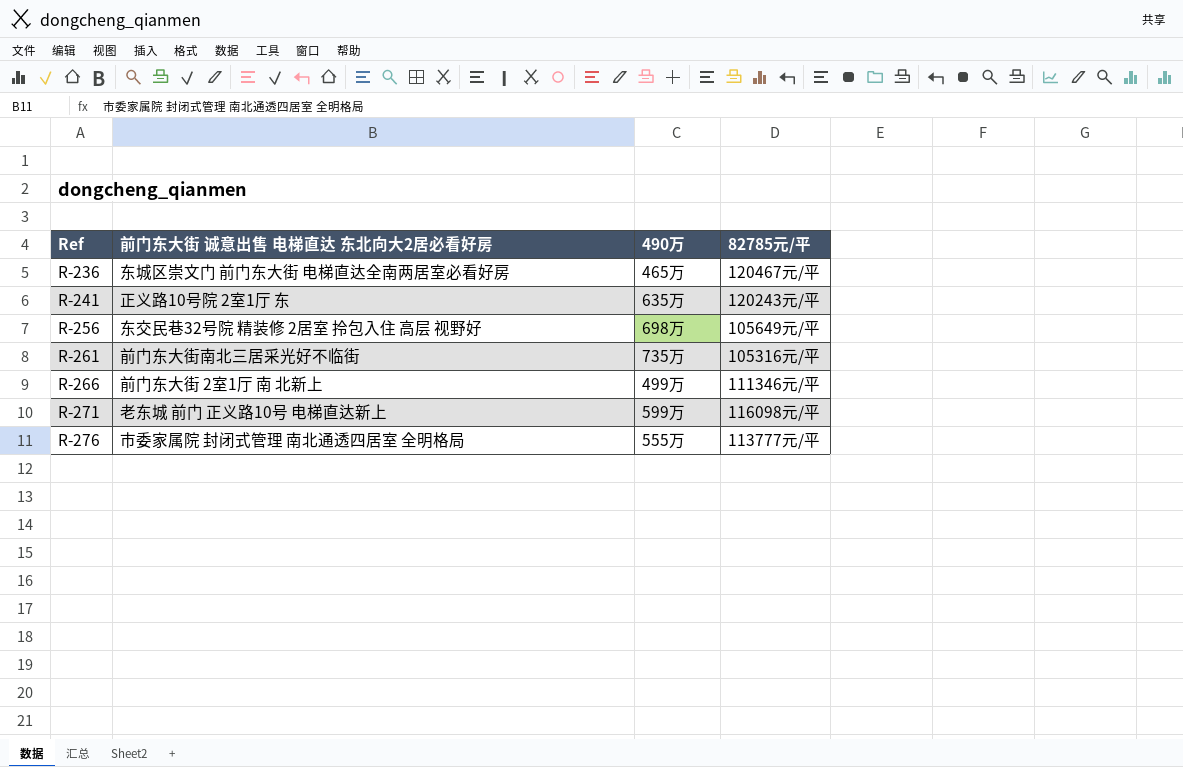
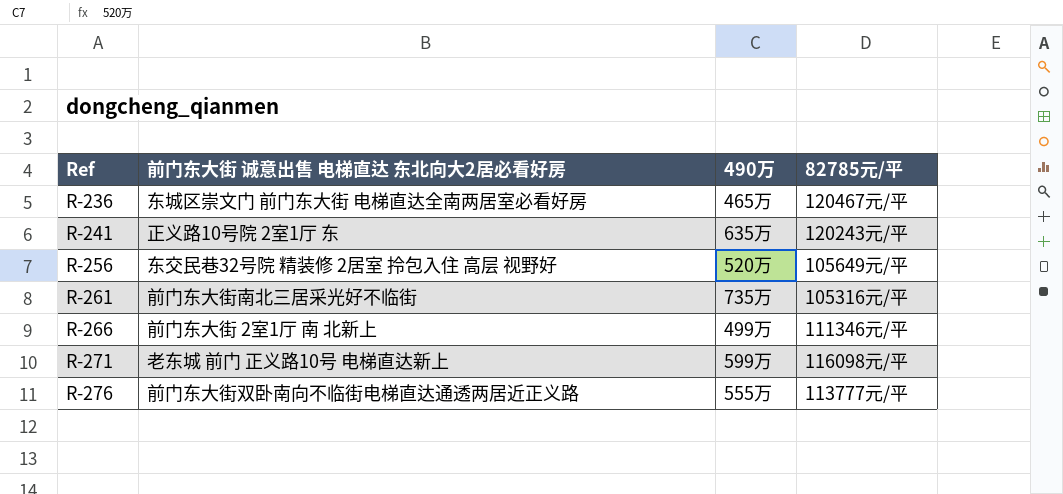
R-256 | 490万: 698万 -> 520万
R-276 | 前门东大街 诚意出售 电梯直达 东北向大2居必看好房: 市委家属院 封闭式管理 南北通透四居室 全明格局 -> 前门东大街双卧南向不临街电梯直达通透两居近正义路

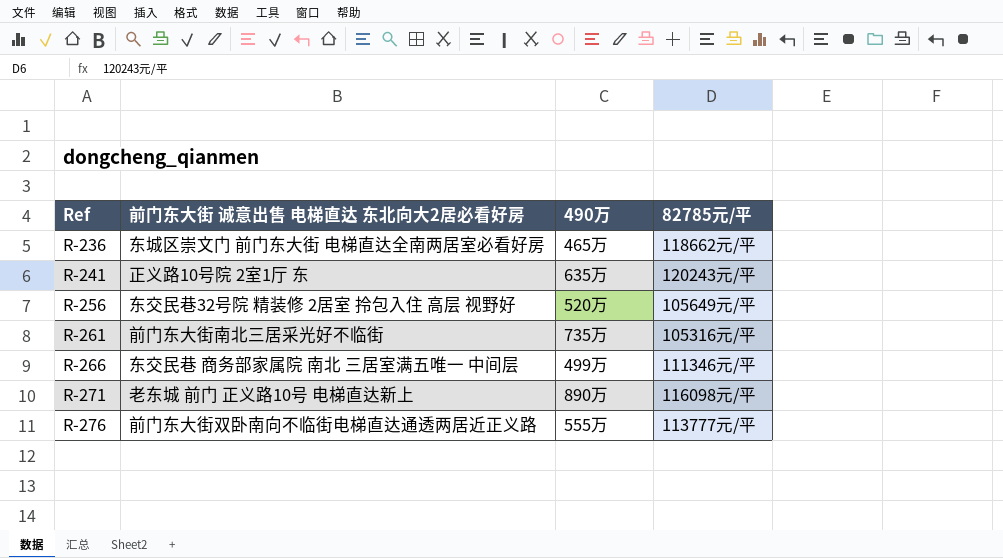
R-236 | 82785元/平: 120467元/平 -> 118662元/平
R-266 | 前门东大街 诚意出售 电梯直达 东北向大2居必看好房: 前门东大街 2室1厅 南 北新上 -> 东交民巷 商务部家属院 南北 三居室满五唯一 中间层
R-271 | 490万: 599万 -> 890万

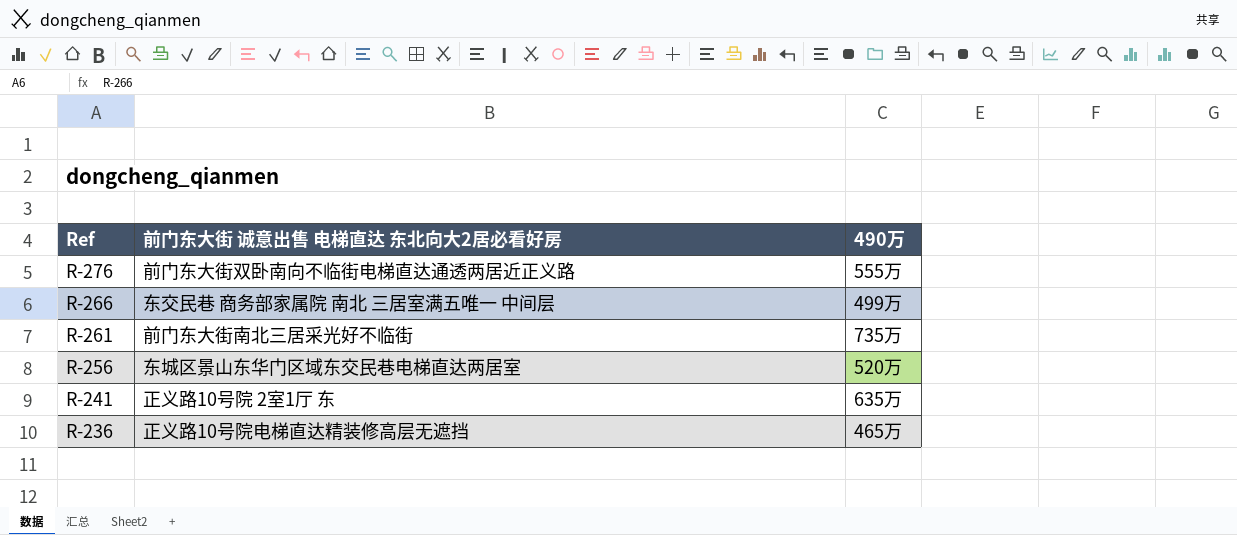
row order: Ref ascending -> Ref descending
column 82785元/平 | position: 4 -> none
row R-271: 老东城 前门 正义路10号 电梯直达新上 | 890万 | 116098元/平 -> none
R-256 | 前门东大街 诚意出售 电梯直达 东北向大2居必看好房: 东交民巷32号院 精装修 2居室 拎包入住 高层 视野好 -> 东城区景山东华门区域东交民巷电梯直达两居室
R-236 | 前门东大街 诚意出售 电梯直达 东北向大2居必看好房: 东城区崇文门 前门东大街 电梯直达全南两居室必看好房 -> 正义路10号院电梯直达精装修高层无遮挡

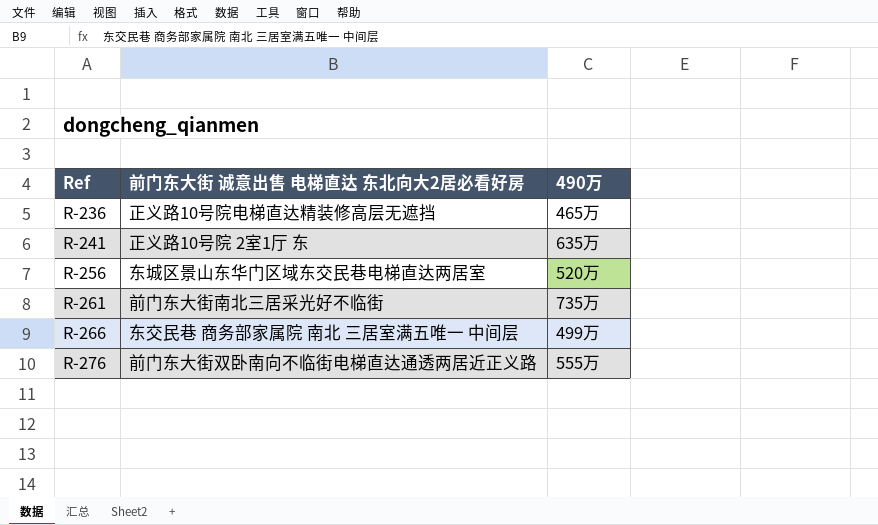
row order: Ref descending -> Ref ascending

